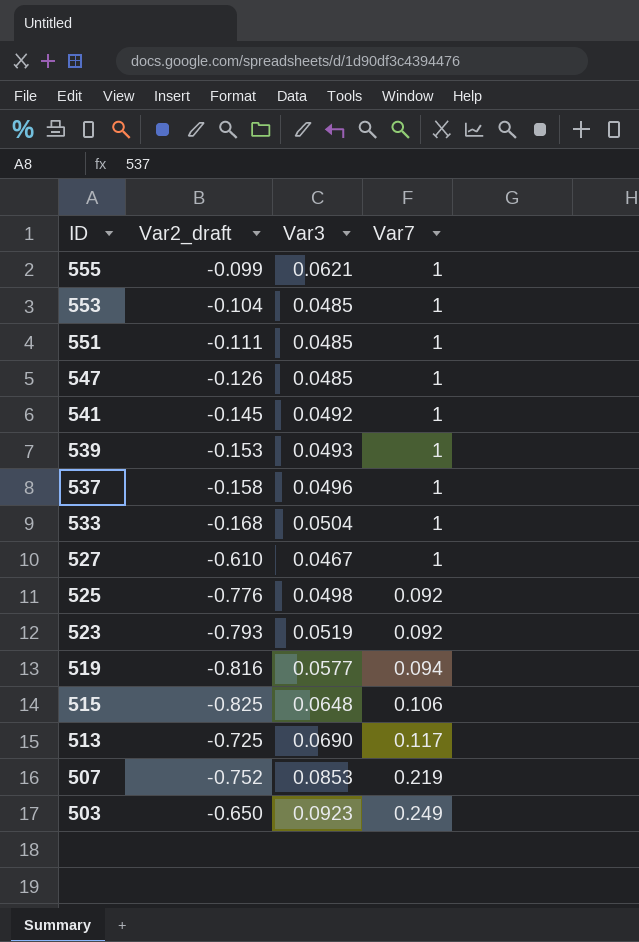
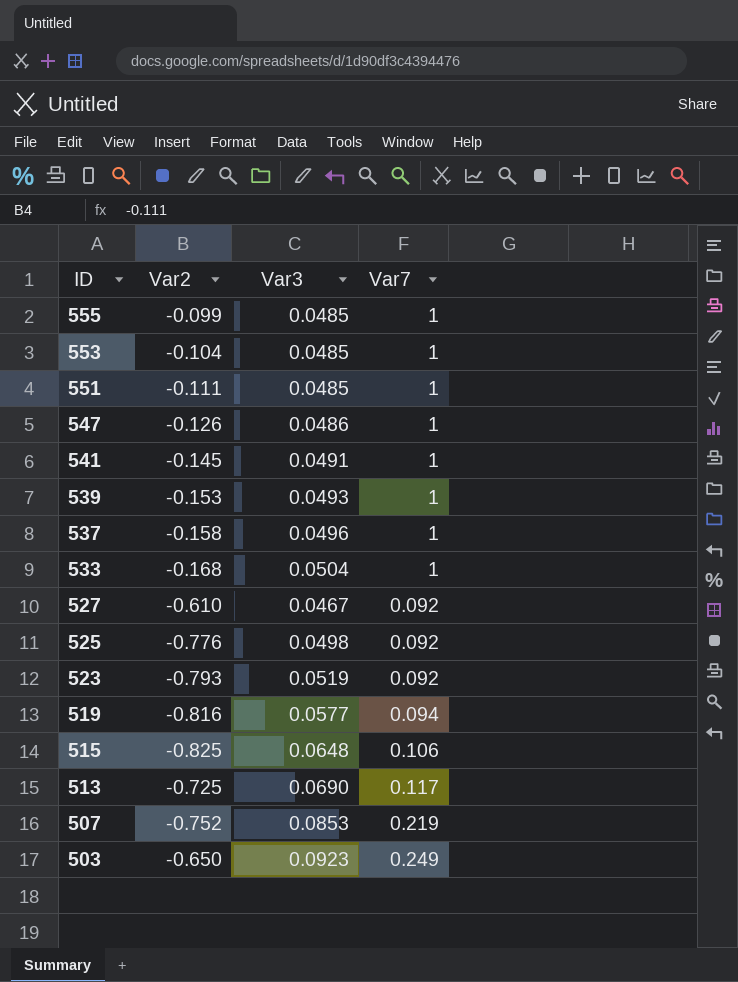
column name: Var2_draft -> Var2
555 | Var3: 0.0621 -> 0.0485
547 | Var3: 0.0485 -> 0.0486
541 | Var3: 0.0492 -> 0.0491
527 | Var7: 1 -> 0.092

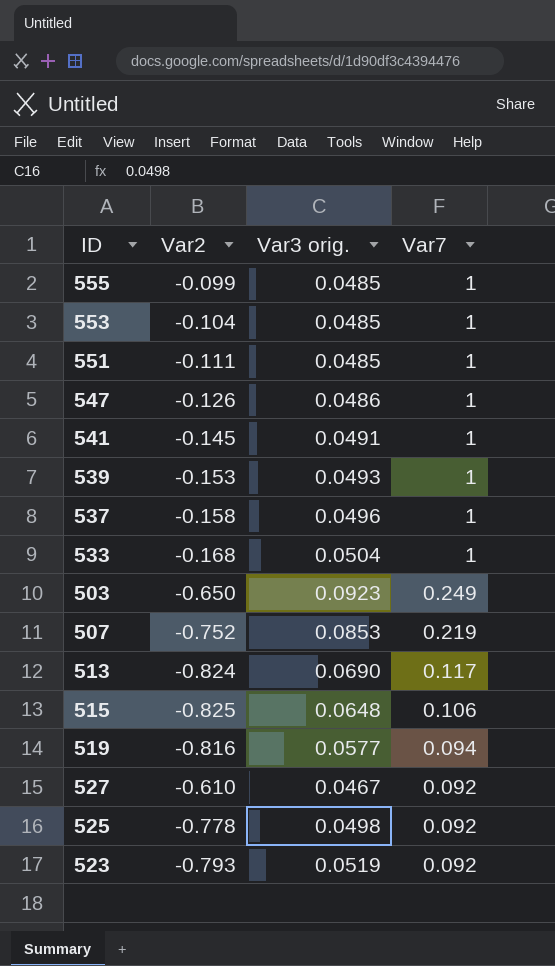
row order: ID descending -> Var7 descending
column name: Var3 -> Var3 orig.
513 | Var2: -0.725 -> -0.824
525 | Var2: -0.776 -> -0.778

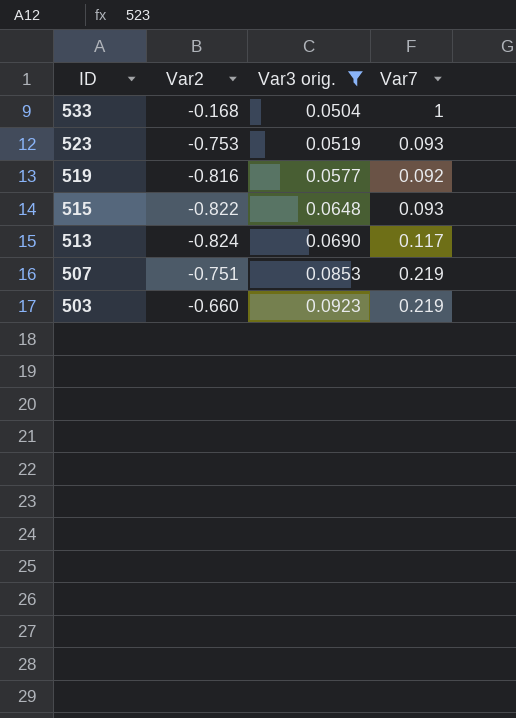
filter: none -> Var3 orig. >= 0.0504
row order: Var7 descending -> ID descending
523 | Var2: -0.793 -> -0.753
523 | Var7: 0.092 -> 0.093
519 | Var7: 0.094 -> 0.092
515 | Var2: -0.825 -> -0.822
515 | Var7: 0.106 -> 0.093
507 | Var2: -0.752 -> -0.751
503 | Var2: -0.650 -> -0.660
503 | Var7: 0.249 -> 0.219

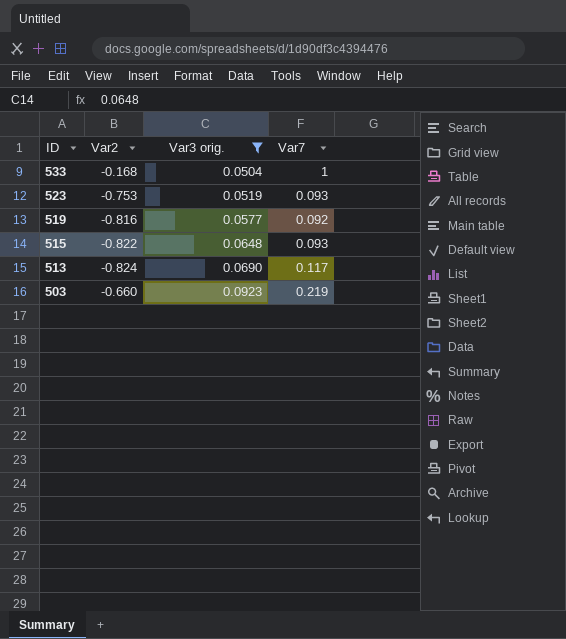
row 507: -0.751 | 0.0853 | 0.219 -> none

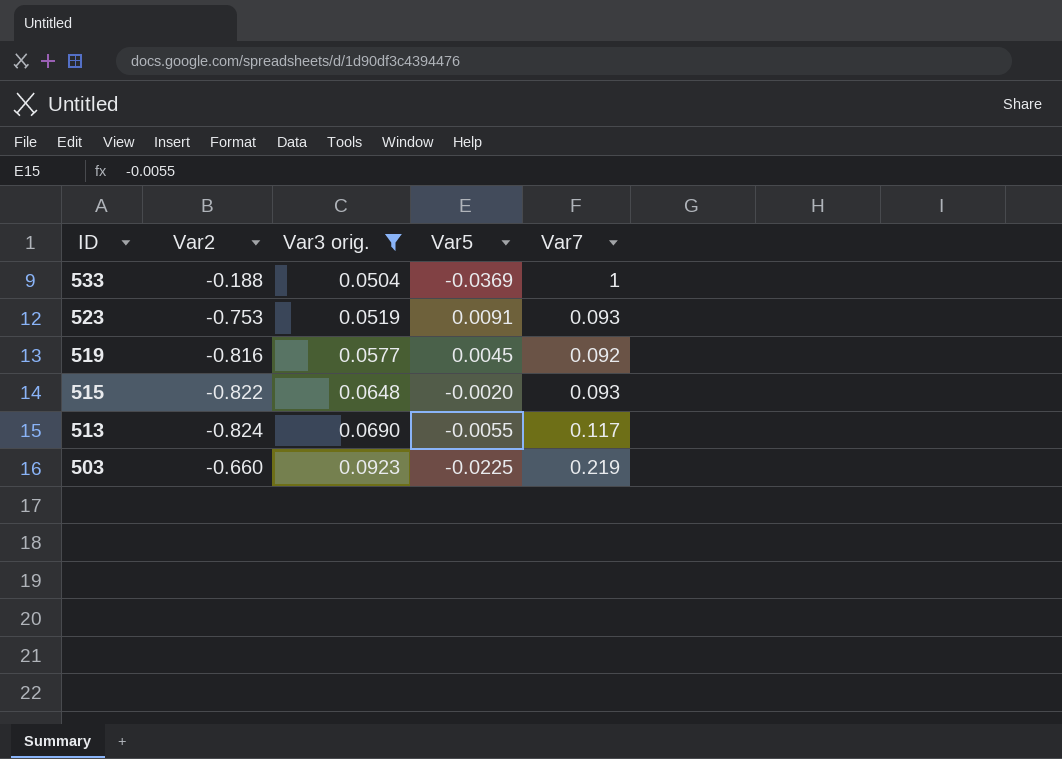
column Var5 | position: none -> 4
533 | Var2: -0.168 -> -0.188

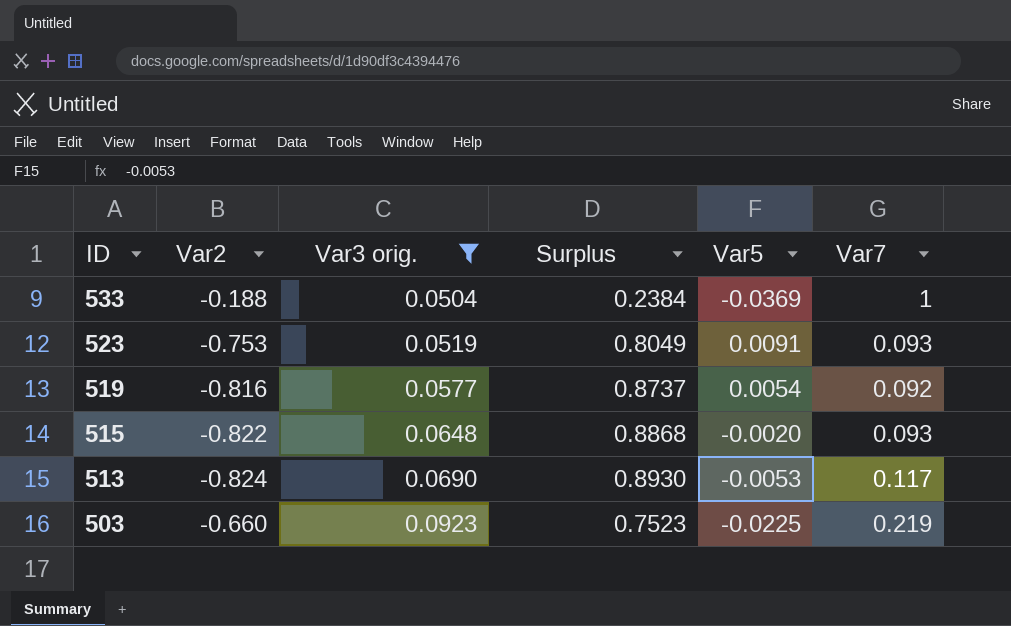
column Surplus | formula: none -> [Var3 orig.] - [Var2]
519 | Var5: 0.0045 -> 0.0054
513 | Var5: -0.0055 -> -0.0053

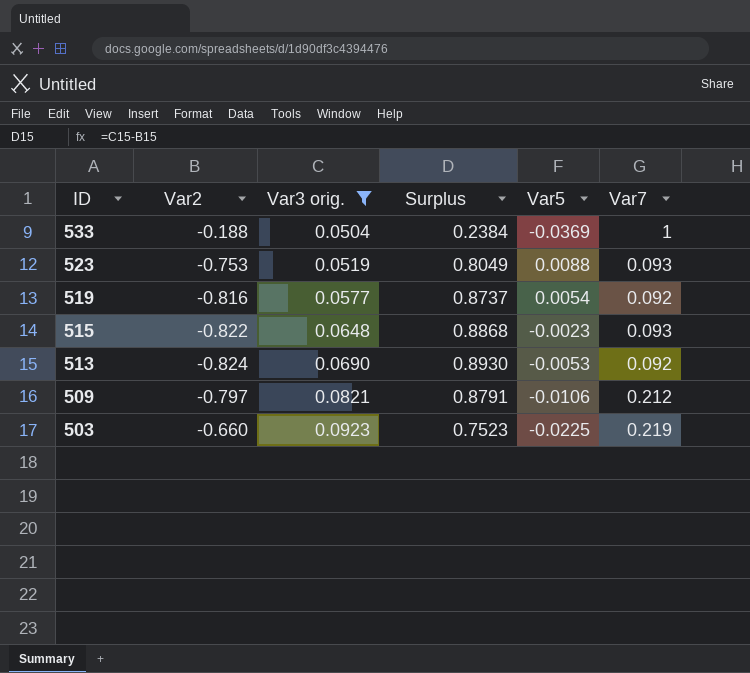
523 | Var5: 0.0091 -> 0.0088
515 | Var5: -0.0020 -> -0.0023
513 | Var7: 0.117 -> 0.092
row 509: none -> -0.797 | 0.0821 | 0.8791 | -0.0106 | 0.212

